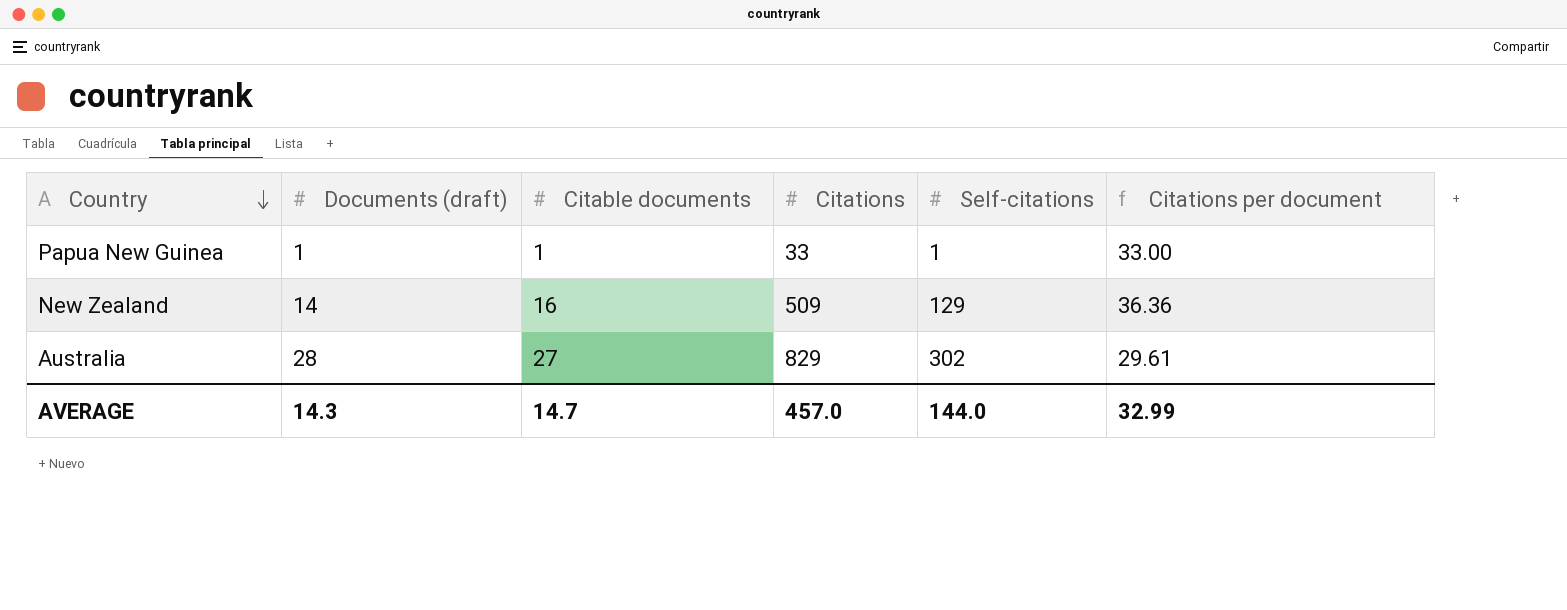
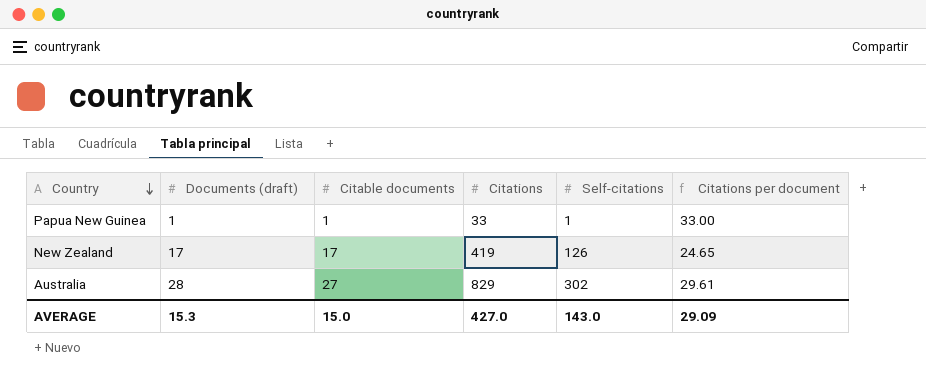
New Zealand | Documents (draft): 14 -> 17
New Zealand | Citable documents: 16 -> 17
New Zealand | Citations: 509 -> 419
New Zealand | Self-citations: 129 -> 126
New Zealand | Citations per document: 36.36 -> 24.65
AVERAGE | Documents (draft): 14.3 -> 15.3
AVERAGE | Citable documents: 14.7 -> 15.0
AVERAGE | Citations: 457.0 -> 427.0
AVERAGE | Self-citations: 144.0 -> 143.0
AVERAGE | Citations per document: 32.99 -> 29.09

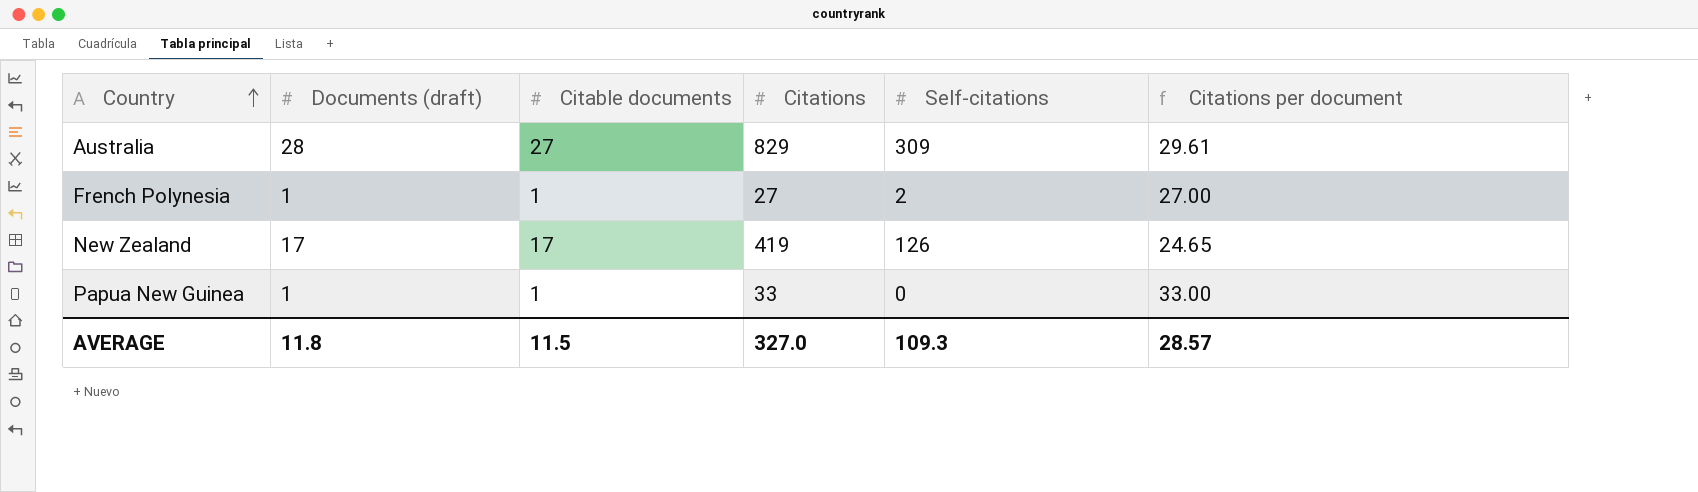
row order: Country descending -> Country ascending
Australia | Self-citations: 302 -> 309
row French Polynesia: none -> 1 | 1 | 27 | 2 | 27.00
Papua New Guinea | Self-citations: 1 -> 0
AVERAGE | Documents (draft): 15.3 -> 11.8
AVERAGE | Citable documents: 15.0 -> 11.5
AVERAGE | Citations: 427.0 -> 327.0
AVERAGE | Self-citations: 143.0 -> 109.3
AVERAGE | Citations per document: 29.09 -> 28.57

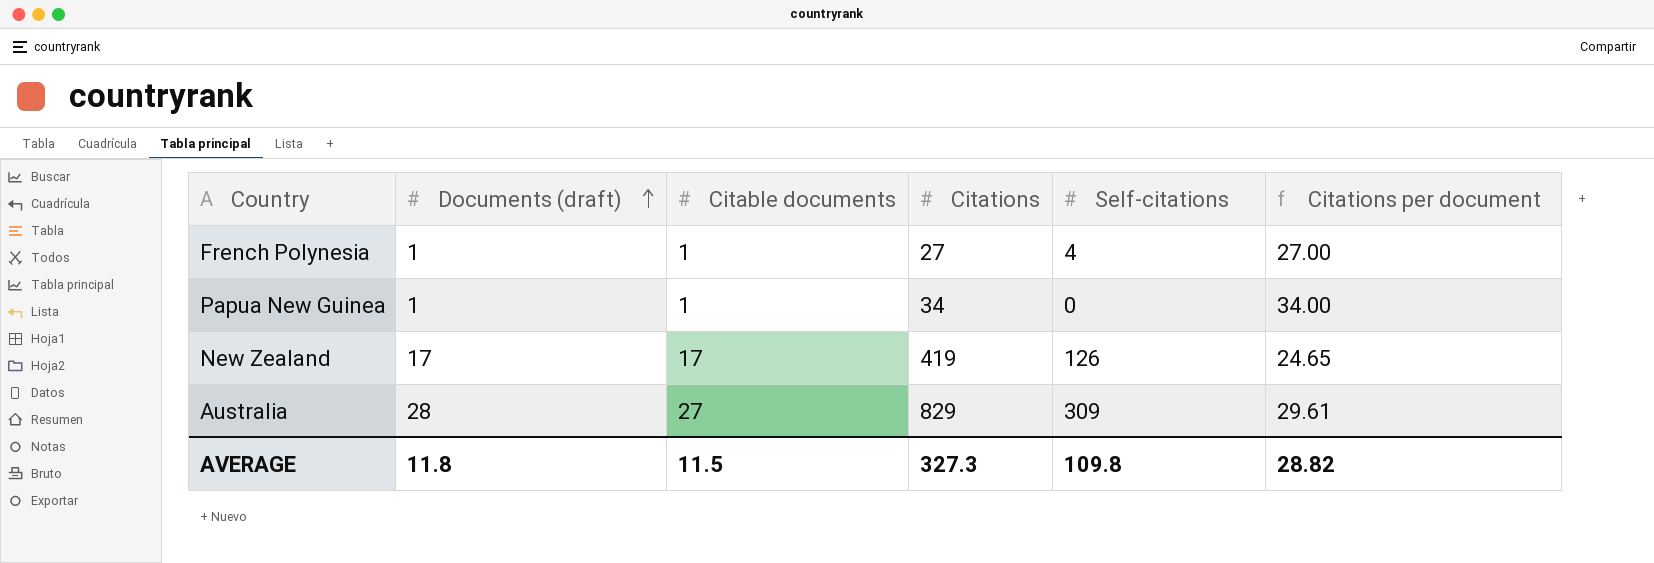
row order: Country ascending -> Documents (draft) ascending
French Polynesia | Self-citations: 2 -> 4
Papua New Guinea | Citations: 33 -> 34
Papua New Guinea | Citations per document: 33.00 -> 34.00
AVERAGE | Citations: 327.0 -> 327.3
AVERAGE | Self-citations: 109.3 -> 109.8
AVERAGE | Citations per document: 28.57 -> 28.82

